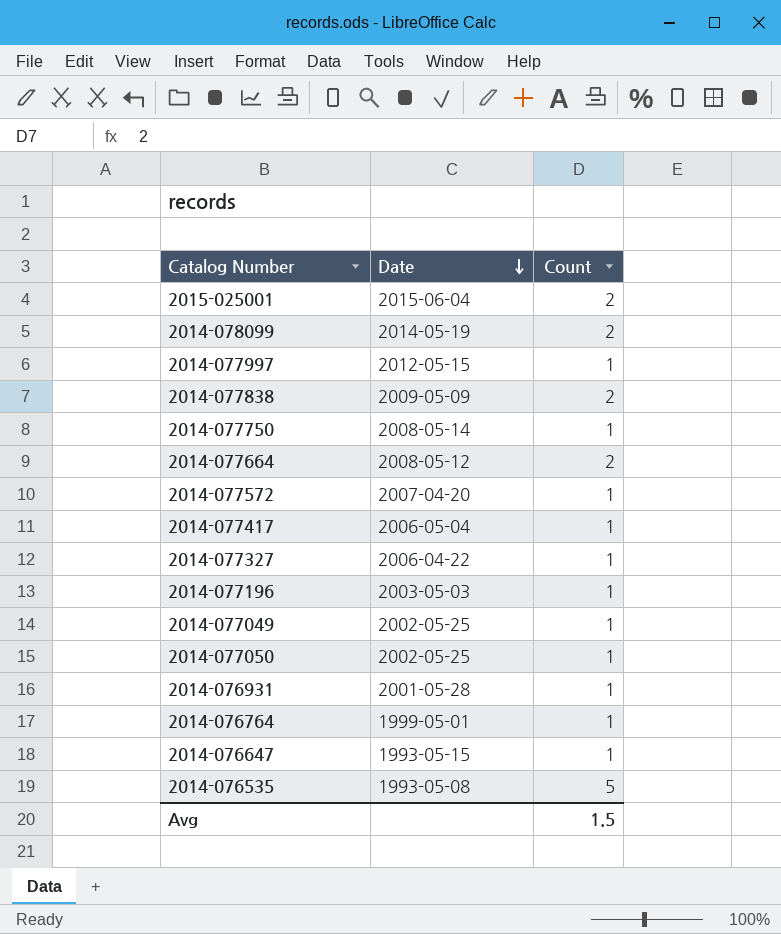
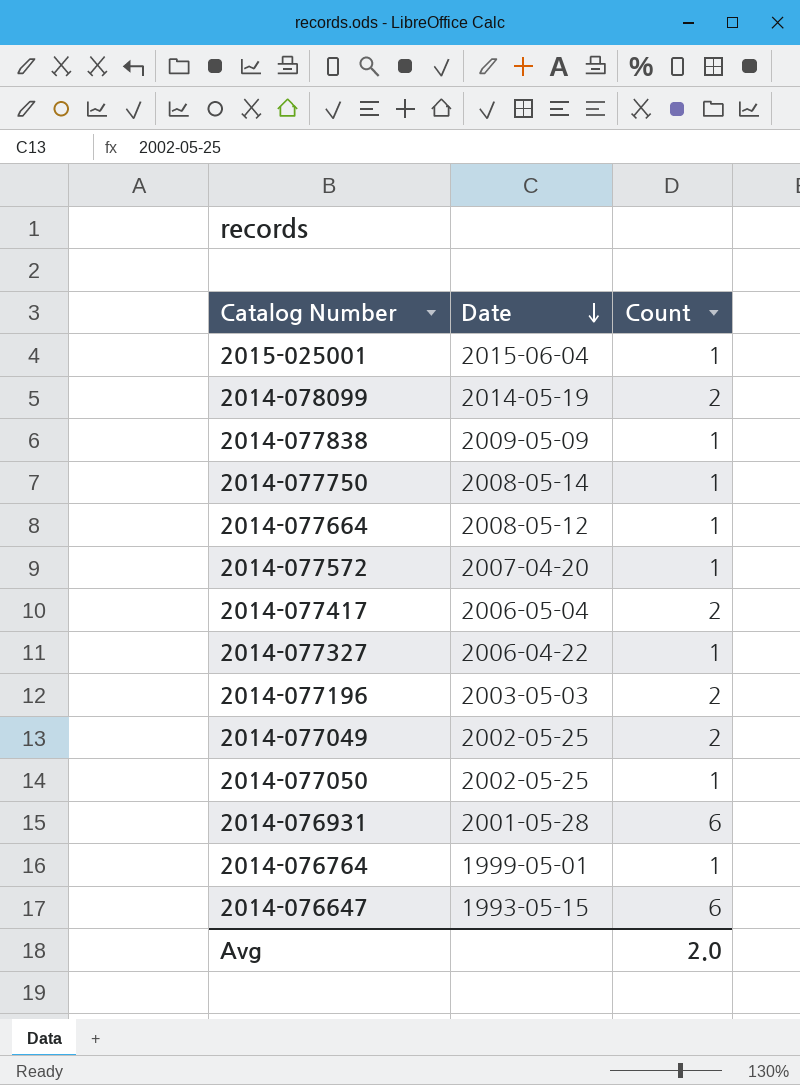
row 2014-077997: 2012-05-15 | 1 -> none
row 2014-076535: 1993-05-08 | 5 -> none
2015-025001 | Count: 2 -> 1
2014-077838 | Count: 2 -> 1
2014-077664 | Count: 2 -> 1
2014-077417 | Count: 1 -> 2
2014-077196 | Count: 1 -> 2
2014-077049 | Count: 1 -> 2
2014-076931 | Count: 1 -> 6
2014-076647 | Count: 1 -> 6
Avg | Count: 1.5 -> 2.0

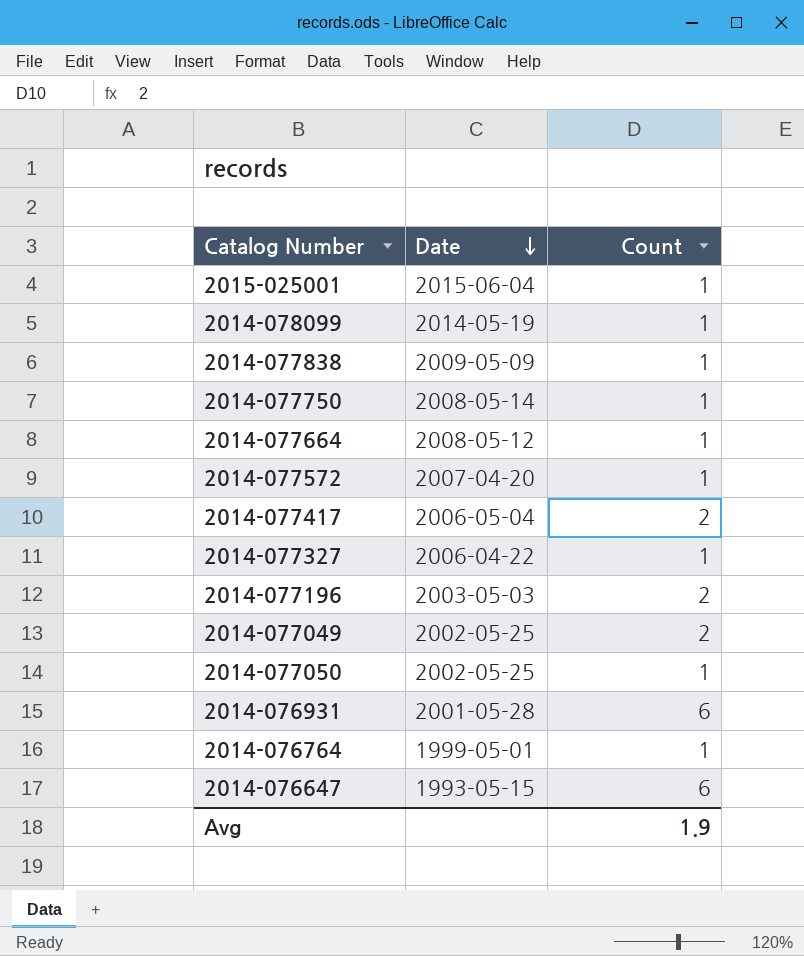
2014-078099 | Count: 2 -> 1
Avg | Count: 2.0 -> 1.9

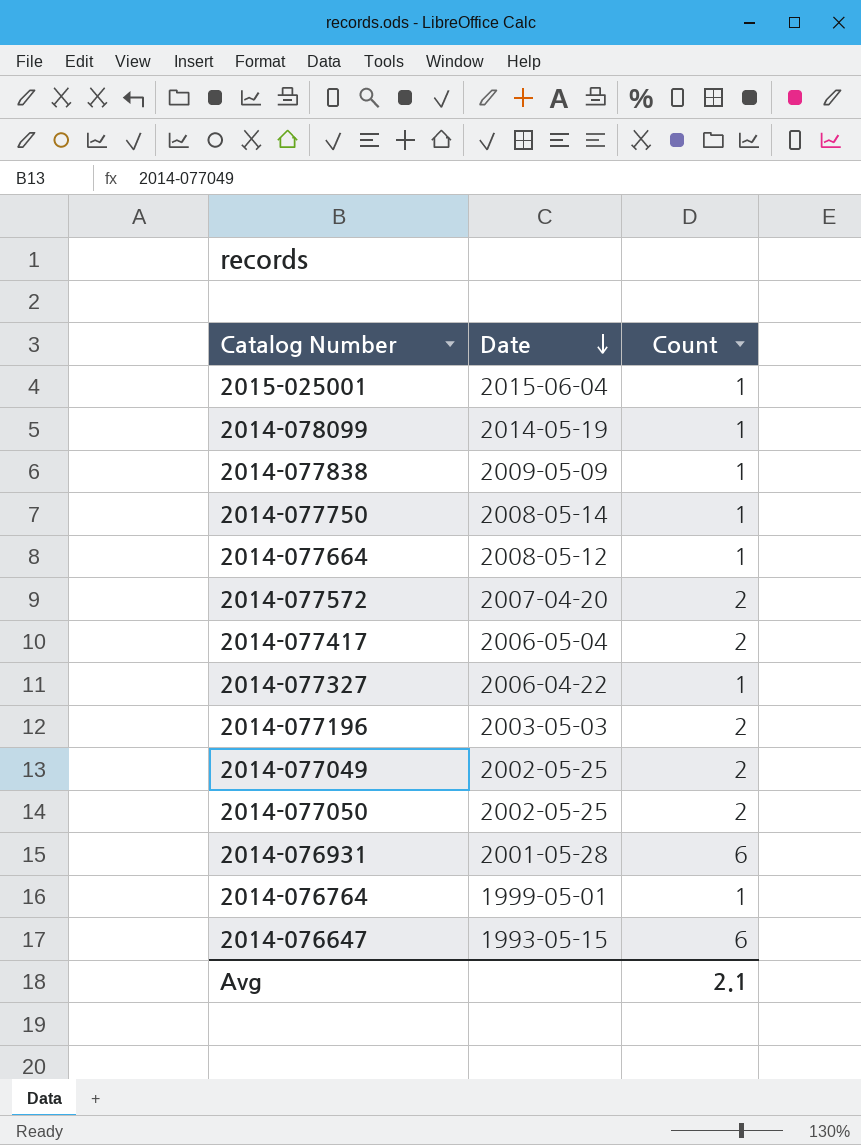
2014-077572 | Count: 1 -> 2
2014-077050 | Count: 1 -> 2
Avg | Count: 1.9 -> 2.1

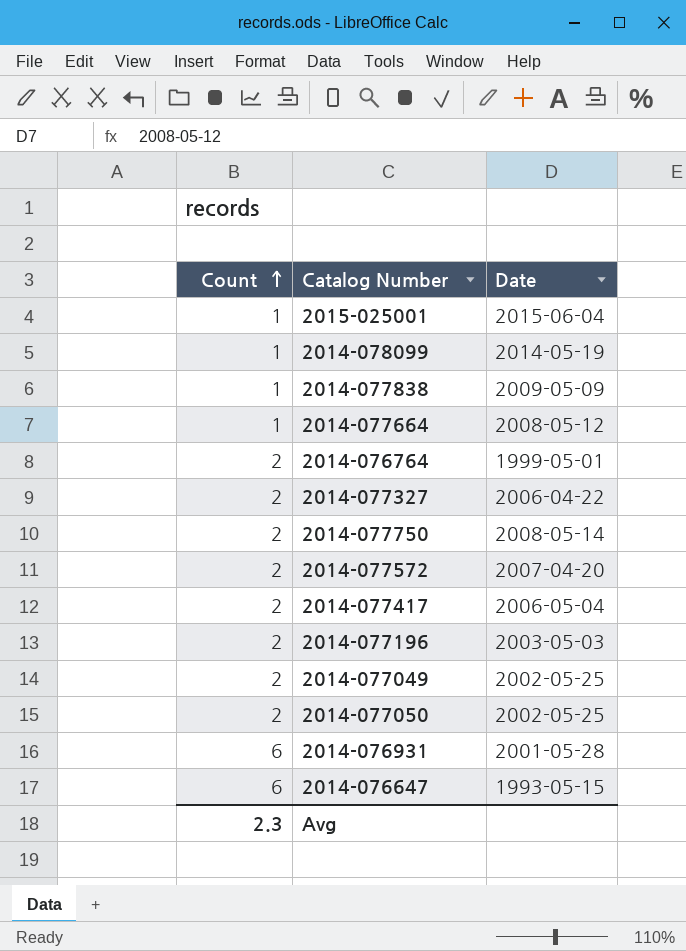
row order: Date descending -> Count ascending
column Count | position: 3 -> 1
2014-076764 | Count: 1 -> 2
2014-077327 | Count: 1 -> 2
2014-077750 | Count: 1 -> 2
Avg | Count: 2.1 -> 2.3

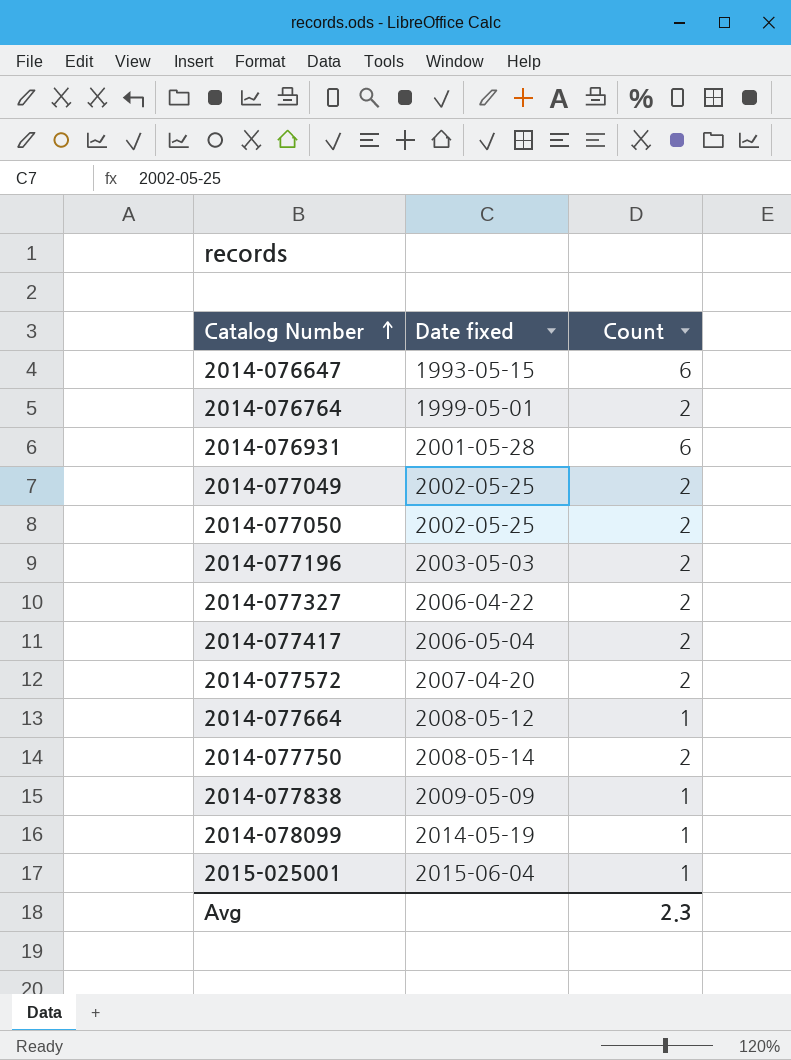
row order: Count ascending -> Catalog Number ascending
column name: Date -> Date fixed
column Count | position: 1 -> 3

